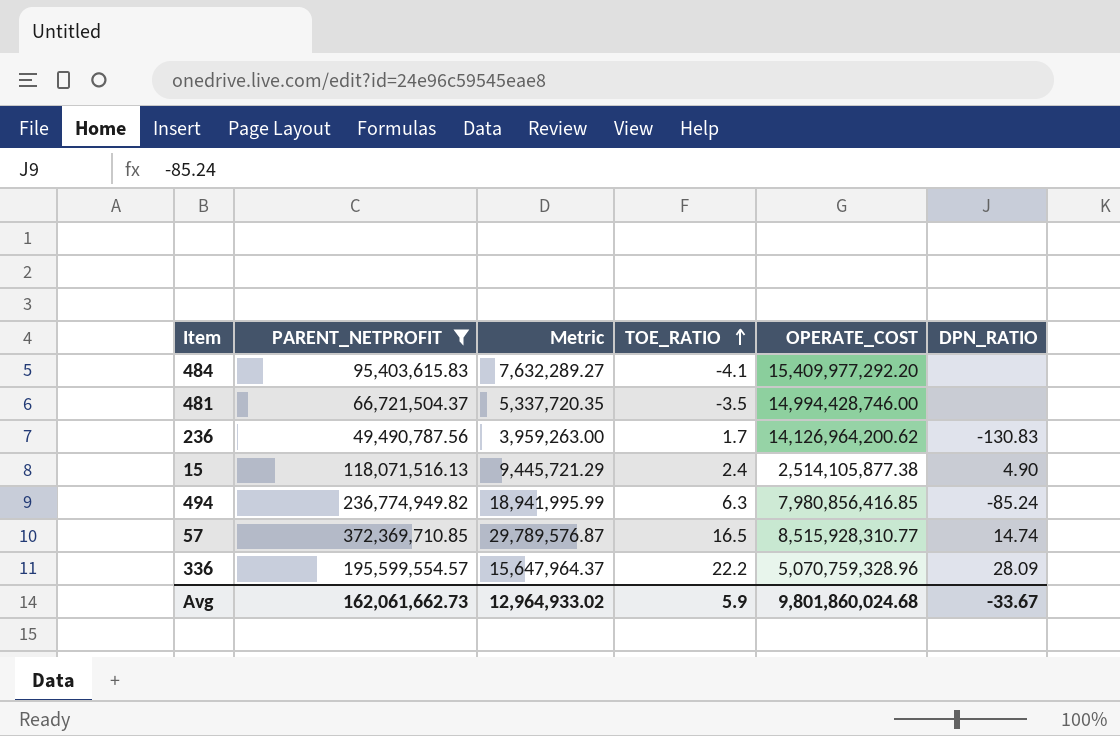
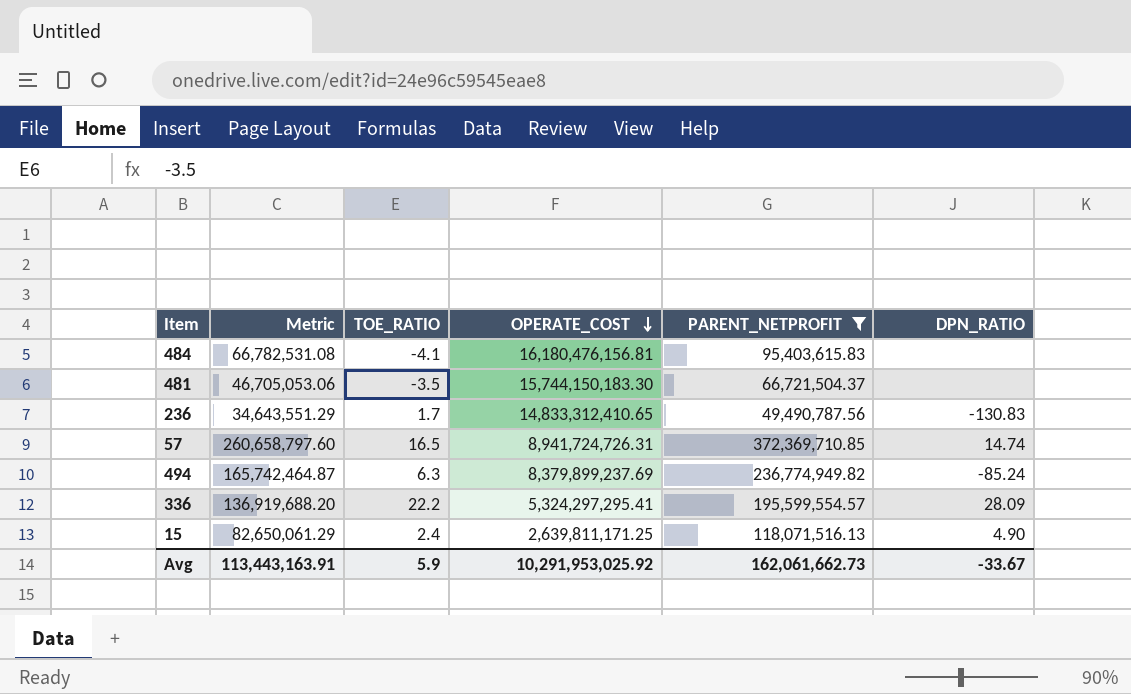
row order: TOE_RATIO ascending -> OPERATE_COST descending
column Metric | formula: [PARENT_NETPROFIT] * 0.08 -> [PARENT_NETPROFIT] * 0.7
column PARENT_NETPROFIT | position: 2 -> 5
484 | OPERATE_COST: 15,409,977,292.20 -> 16,180,476,156.81
481 | OPERATE_COST: 14,994,428,746.00 -> 15,744,150,183.30
236 | OPERATE_COST: 14,126,964,200.62 -> 14,833,312,410.65
57 | OPERATE_COST: 8,515,928,310.77 -> 8,941,724,726.31
494 | OPERATE_COST: 7,980,856,416.85 -> 8,379,899,237.69
336 | OPERATE_COST: 5,070,759,328.96 -> 5,324,297,295.41
15 | OPERATE_COST: 2,514,105,877.38 -> 2,639,811,171.25
Avg | Metric: 12,964,933.02 -> 113,443,163.91
Avg | OPERATE_COST: 9,801,860,024.68 -> 10,291,953,025.92

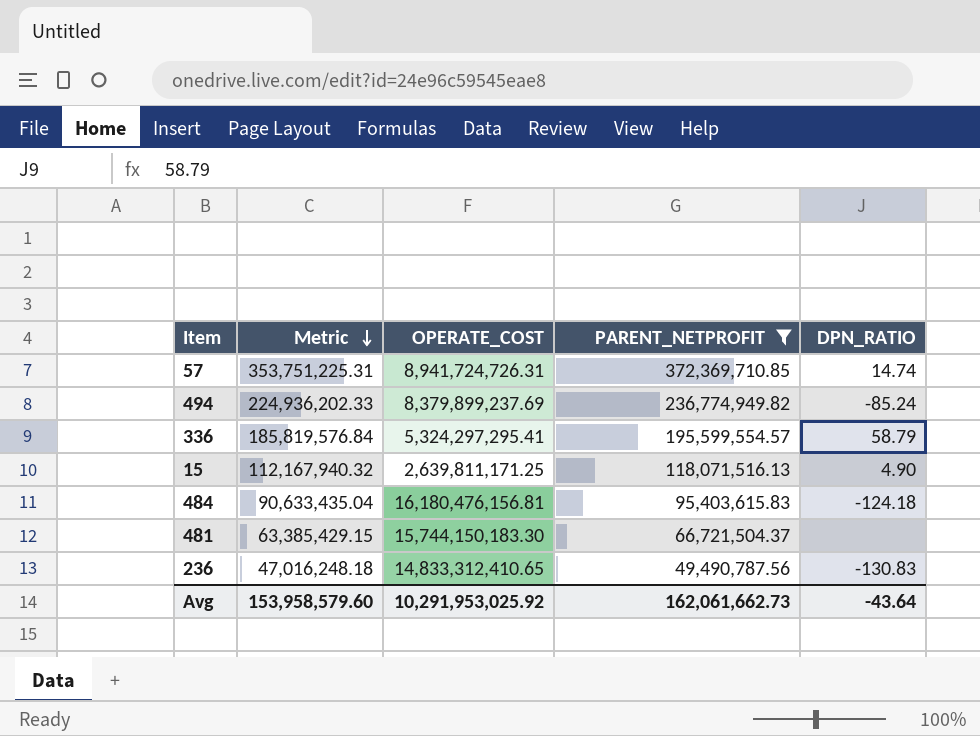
row order: OPERATE_COST descending -> Metric descending
column TOE_RATIO | position: 3 -> none
column Metric | formula: [PARENT_NETPROFIT] * 0.7 -> [PARENT_NETPROFIT] * 0.95
336 | DPN_RATIO: 28.09 -> 58.79
484 | DPN_RATIO: none -> -124.18
Avg | Metric: 113,443,163.91 -> 153,958,579.60
Avg | DPN_RATIO: -33.67 -> -43.64

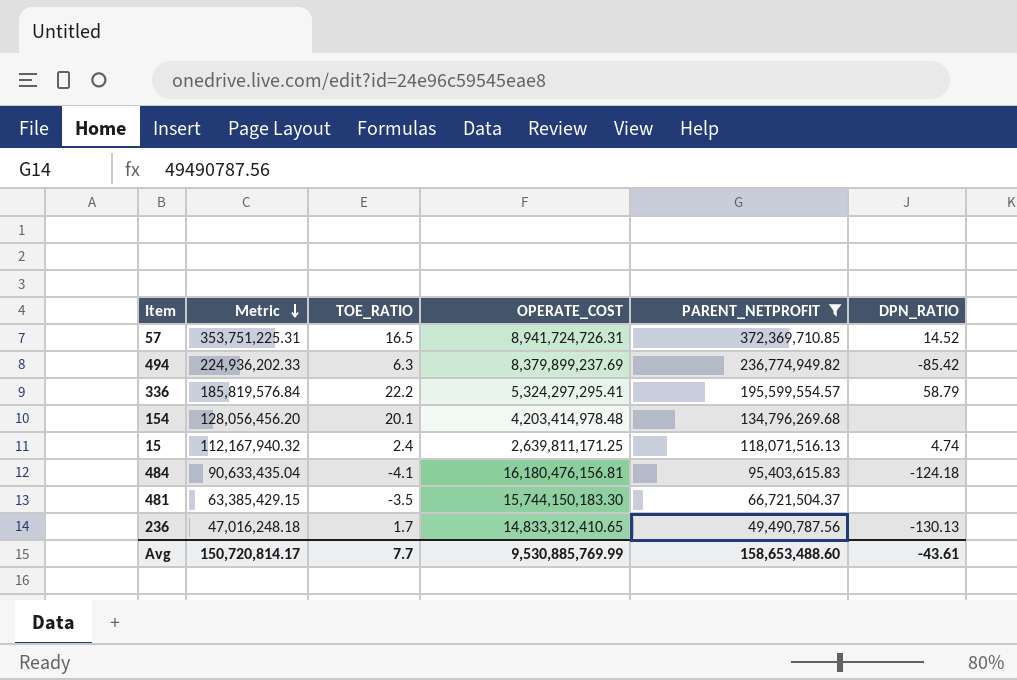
column TOE_RATIO | position: none -> 3
57 | DPN_RATIO: 14.74 -> 14.52
494 | DPN_RATIO: -85.24 -> -85.42
row 154: none -> 128,056,456.20 | 20.1 | 4,203,414,978.48 | 134,796,269.68 | none
15 | DPN_RATIO: 4.90 -> 4.74
236 | DPN_RATIO: -130.83 -> -130.13
Avg | Metric: 153,958,579.60 -> 150,720,814.17
Avg | OPERATE_COST: 10,291,953,025.92 -> 9,530,885,769.99
Avg | PARENT_NETPROFIT: 162,061,662.73 -> 158,653,488.60
Avg | DPN_RATIO: -43.64 -> -43.61

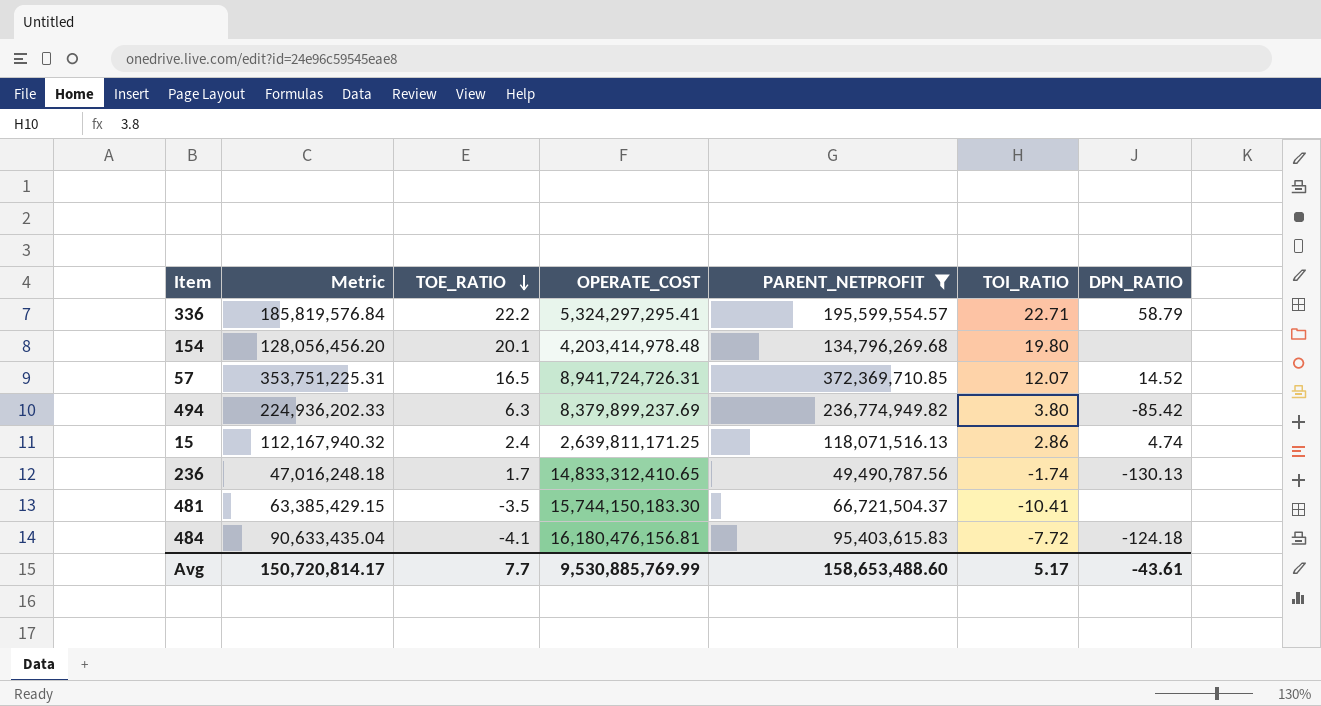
row order: Metric descending -> TOE_RATIO descending
column TOI_RATIO | position: none -> 6

